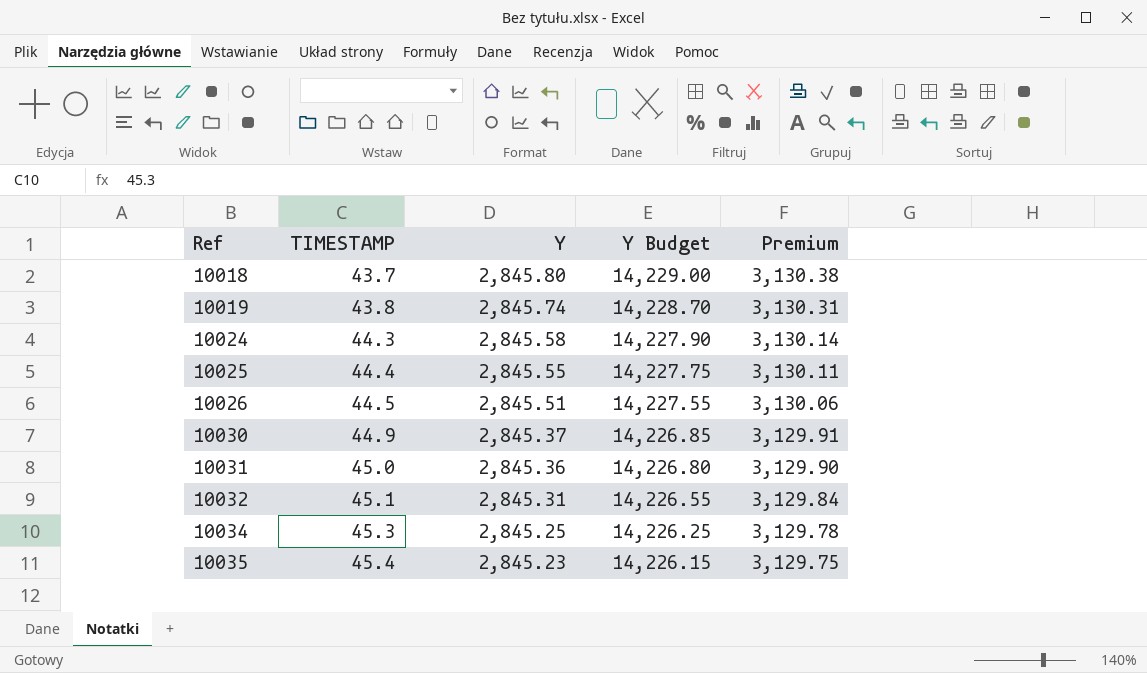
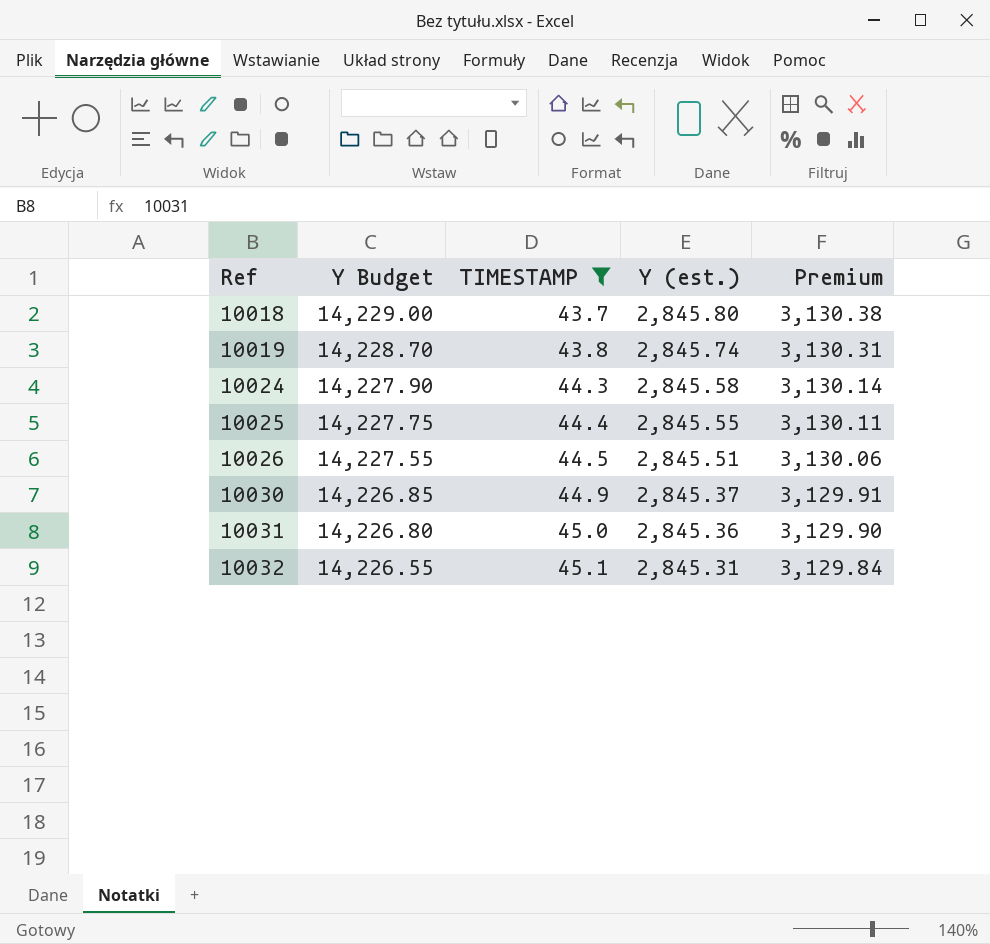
filter: none -> TIMESTAMP <= 45.1
column Y Budget | position: 4 -> 2
column name: Y -> Y (est.)

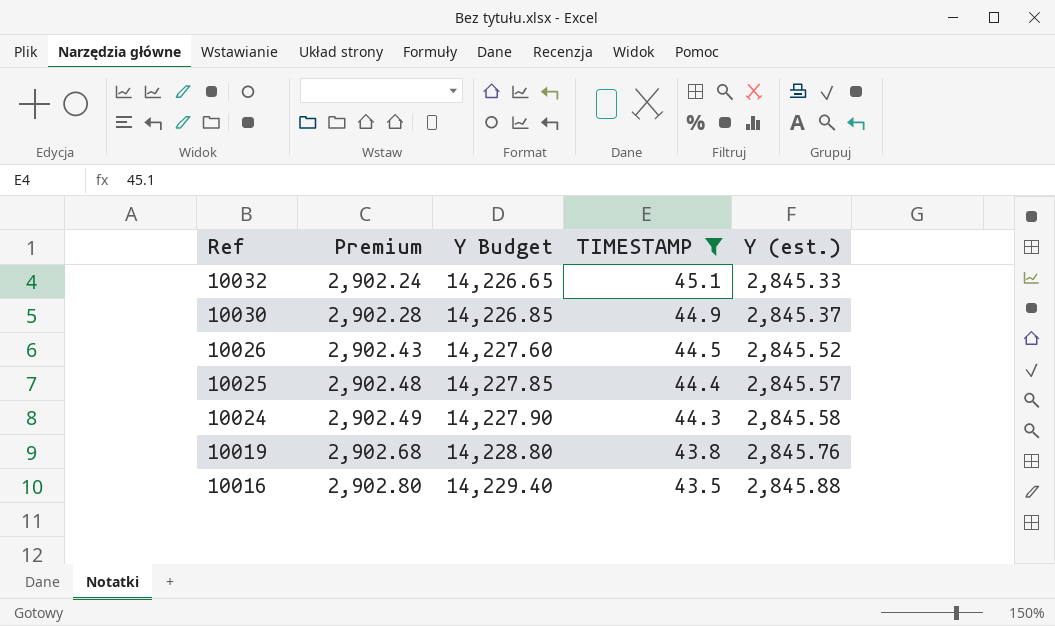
row order: Ref ascending -> Ref descending
column Premium | formula: [Y (est.)] * 1.1 -> [Y (est.)] * 1.02
column Premium | position: 5 -> 2
row 10018: 14,229.00 | 43.7 | 2,845.80 | 3,130.38 -> none
row 10031: 14,226.80 | 45.0 | 2,845.36 | 3,129.90 -> none
10032 | Y Budget: 14,226.55 -> 14,226.65
10032 | Y (est.): 2,845.31 -> 2,845.33
10026 | Y Budget: 14,227.55 -> 14,227.60
10026 | Y (est.): 2,845.51 -> 2,845.52
10025 | Y Budget: 14,227.75 -> 14,227.85
10025 | Y (est.): 2,845.55 -> 2,845.57
10019 | Y Budget: 14,228.70 -> 14,228.80
10019 | Y (est.): 2,845.74 -> 2,845.76
row 10016: none -> 2,902.80 | 14,229.40 | 43.5 | 2,845.88

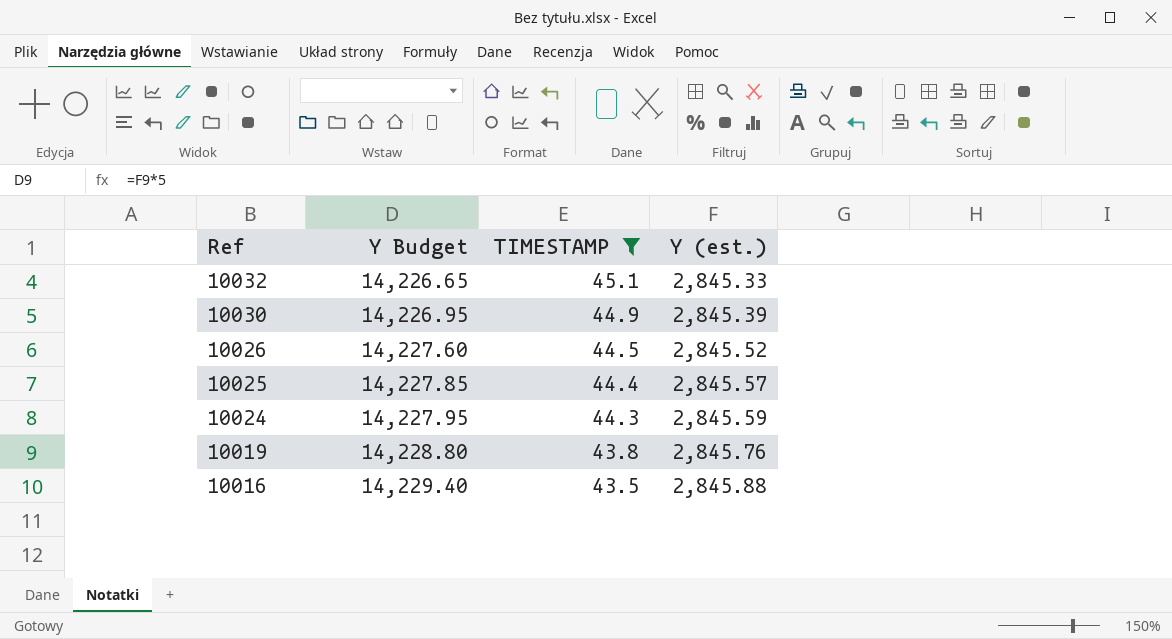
column Premium | formula: [Y (est.)] * 1.02 -> none
10030 | Y Budget: 14,226.85 -> 14,226.95
10030 | Y (est.): 2,845.37 -> 2,845.39
10024 | Y Budget: 14,227.90 -> 14,227.95
10024 | Y (est.): 2,845.58 -> 2,845.59

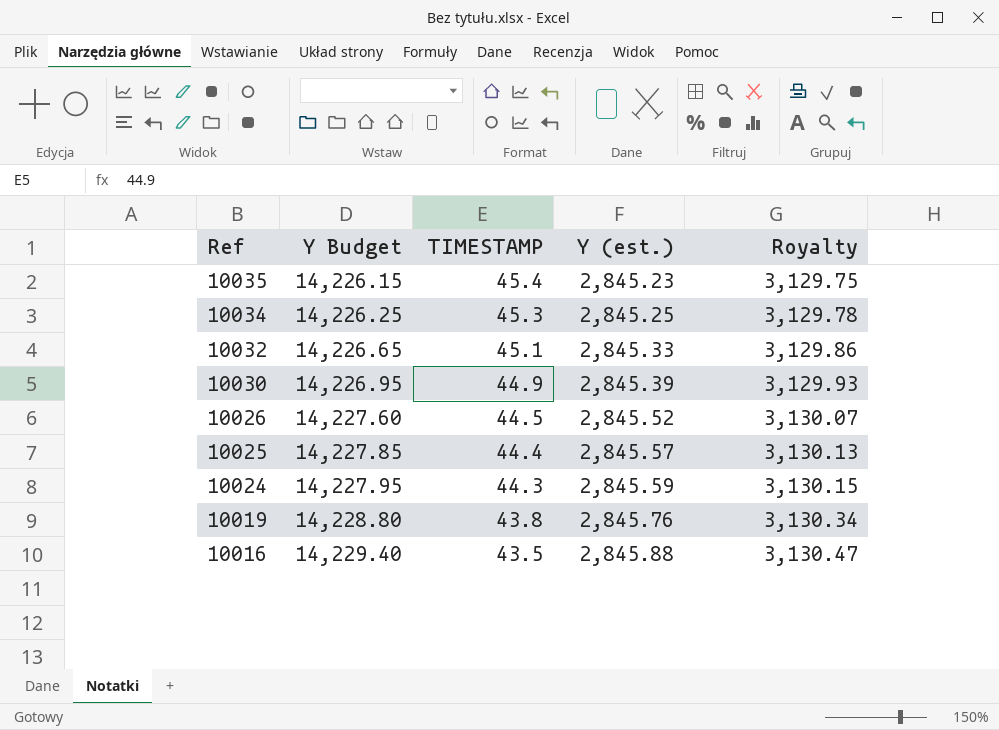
filter: TIMESTAMP <= 45.1 -> none
column Royalty | formula: none -> [Y (est.)] * 1.1

